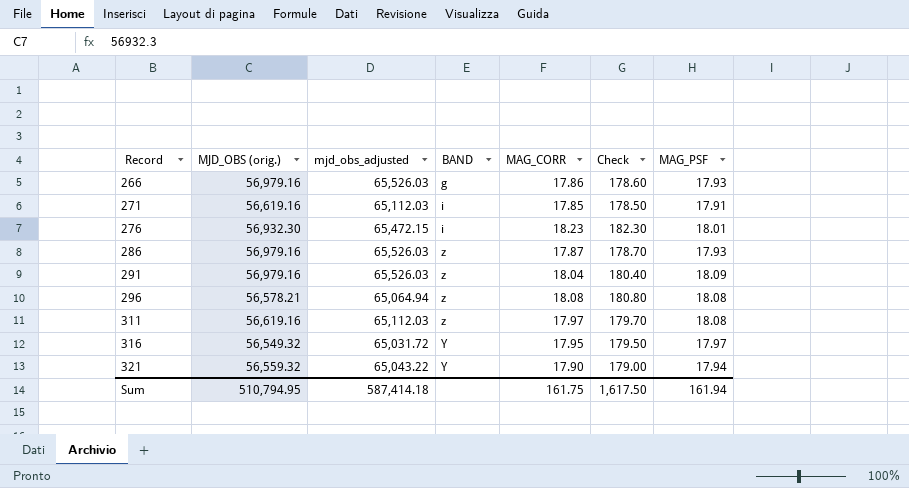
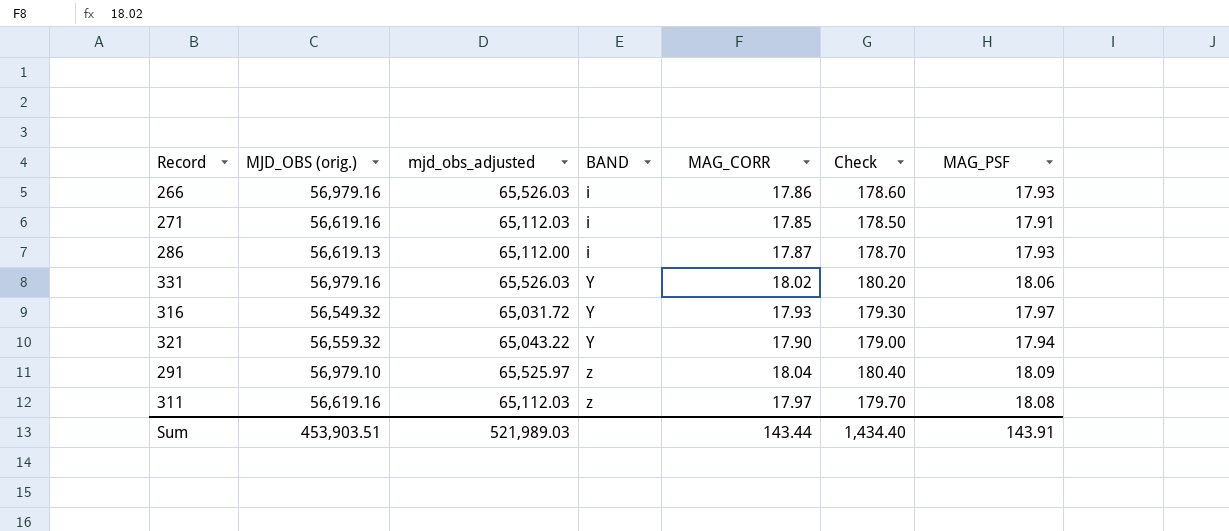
row order: Record ascending -> BAND ascending
row 276: 56,932.30 | 65,472.15 | i | 18.23 | 182.30 | 18.01 -> none
row 296: 56,578.21 | 65,064.94 | z | 18.08 | 180.80 | 18.08 -> none
266 | BAND: g -> i
286 | MJD_OBS (orig.): 56,979.16 -> 56,619.13
286 | mjd_obs_adjusted: 65,526.03 -> 65,112.00
286 | BAND: z -> i
row 331: none -> 56,979.16 | 65,526.03 | Y | 18.02 | 180.20 | 18.06
316 | MAG_CORR: 17.95 -> 17.93
316 | Check: 179.50 -> 179.30
291 | MJD_OBS (orig.): 56,979.16 -> 56,979.10
291 | mjd_obs_adjusted: 65,526.03 -> 65,525.97
Sum | MJD_OBS (orig.): 510,794.95 -> 453,903.51
Sum | mjd_obs_adjusted: 587,414.18 -> 521,989.03
Sum | MAG_CORR: 161.75 -> 143.44
Sum | Check: 1,617.50 -> 1,434.40
Sum | MAG_PSF: 161.94 -> 143.91

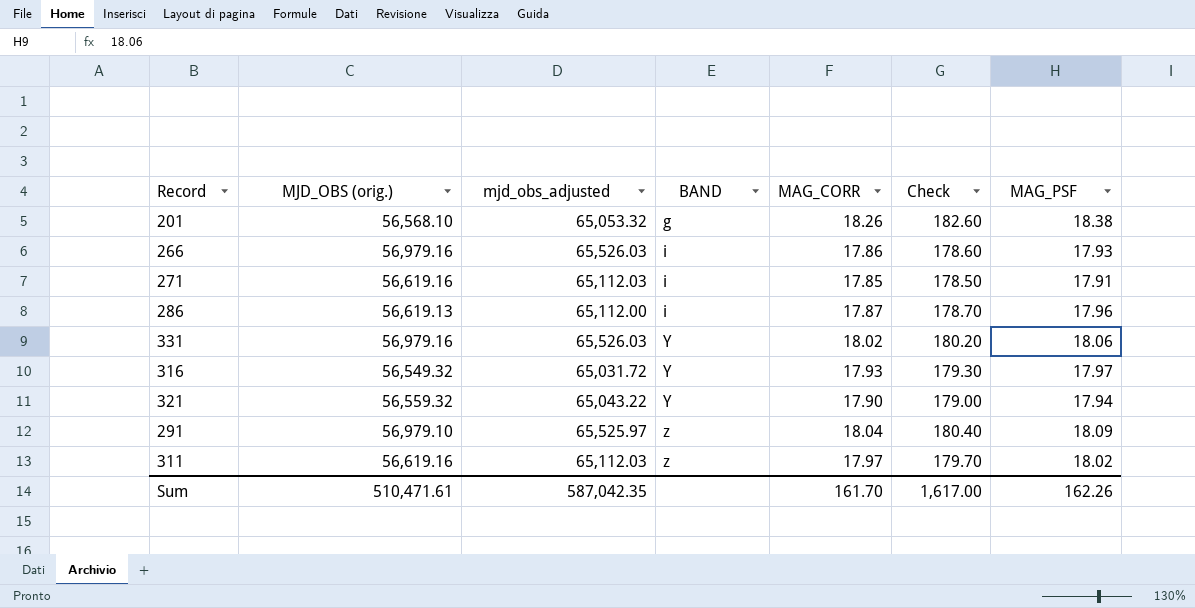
row 201: none -> 56,568.10 | 65,053.32 | g | 18.26 | 182.60 | 18.38
286 | MAG_PSF: 17.93 -> 17.96
311 | MAG_PSF: 18.08 -> 18.02
Sum | MJD_OBS (orig.): 453,903.51 -> 510,471.61
Sum | mjd_obs_adjusted: 521,989.03 -> 587,042.35
Sum | MAG_CORR: 143.44 -> 161.70
Sum | Check: 1,434.40 -> 1,617.00
Sum | MAG_PSF: 143.91 -> 162.26

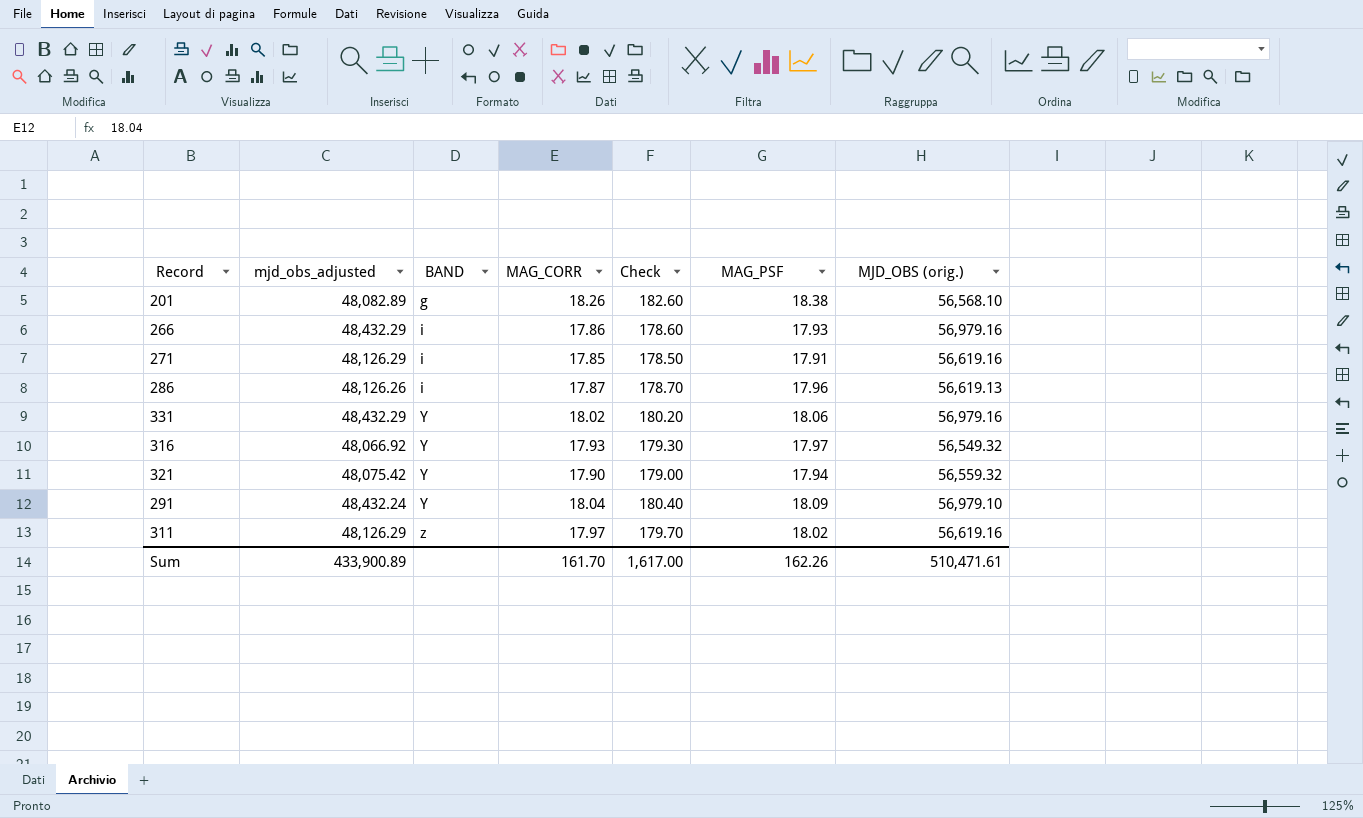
column mjd_obs_adjusted | formula: [MJD_OBS (orig.)] * 1.15 -> [MJD_OBS (orig.)] * 0.85
column MJD_OBS (orig.) | position: 2 -> 7
291 | BAND: z -> Y
Sum | mjd_obs_adjusted: 587,042.35 -> 433,900.89

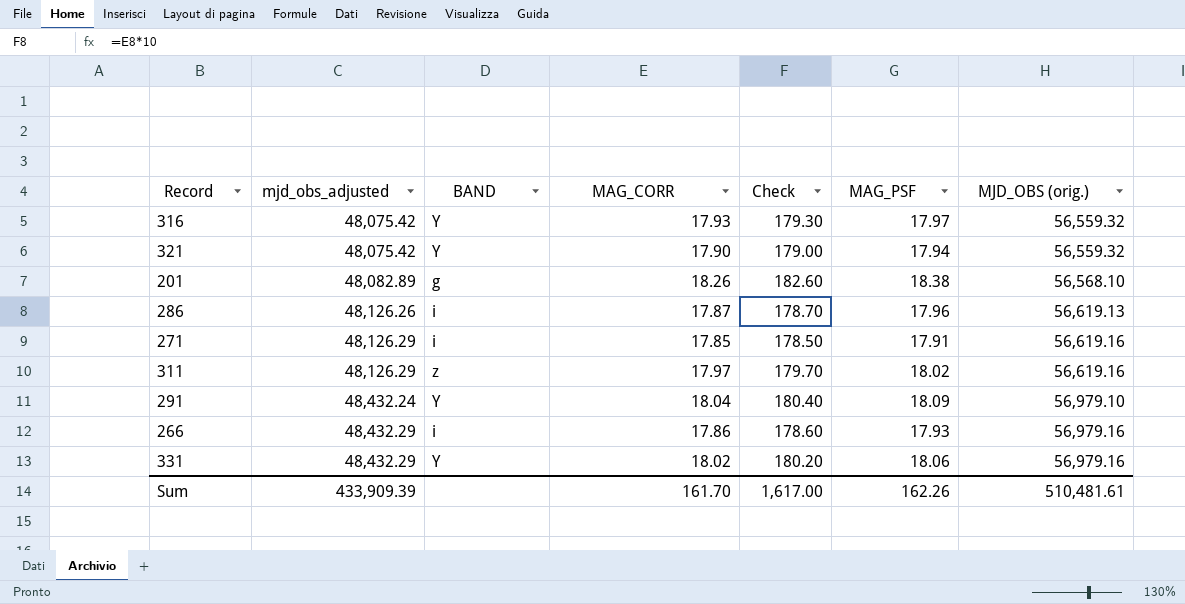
row order: BAND ascending -> mjd_obs_adjusted ascending
316 | mjd_obs_adjusted: 48,066.92 -> 48,075.42
316 | MJD_OBS (orig.): 56,549.32 -> 56,559.32
Sum | mjd_obs_adjusted: 433,900.89 -> 433,909.39
Sum | MJD_OBS (orig.): 510,471.61 -> 510,481.61

